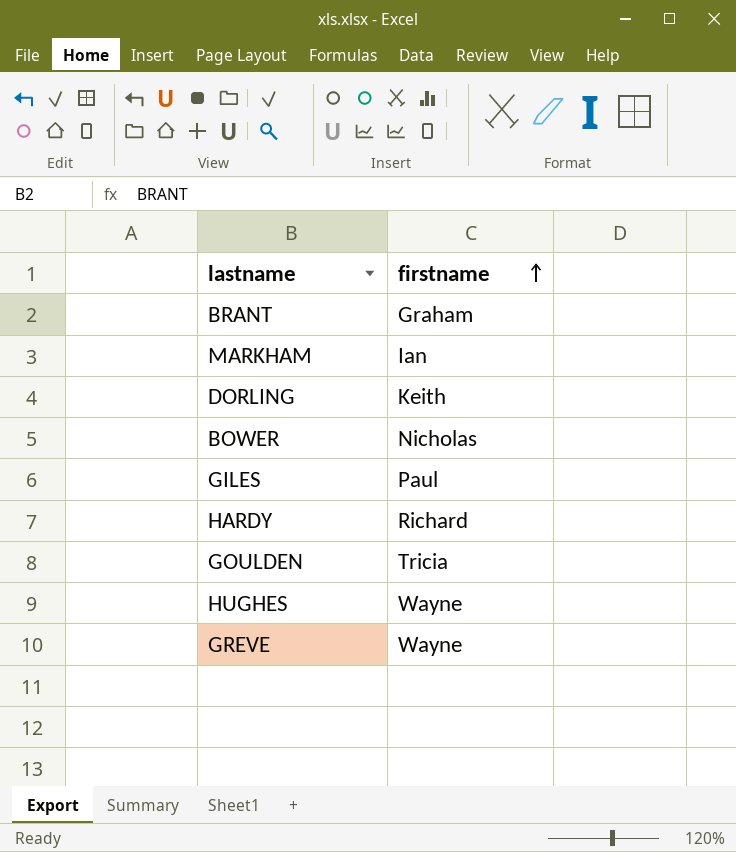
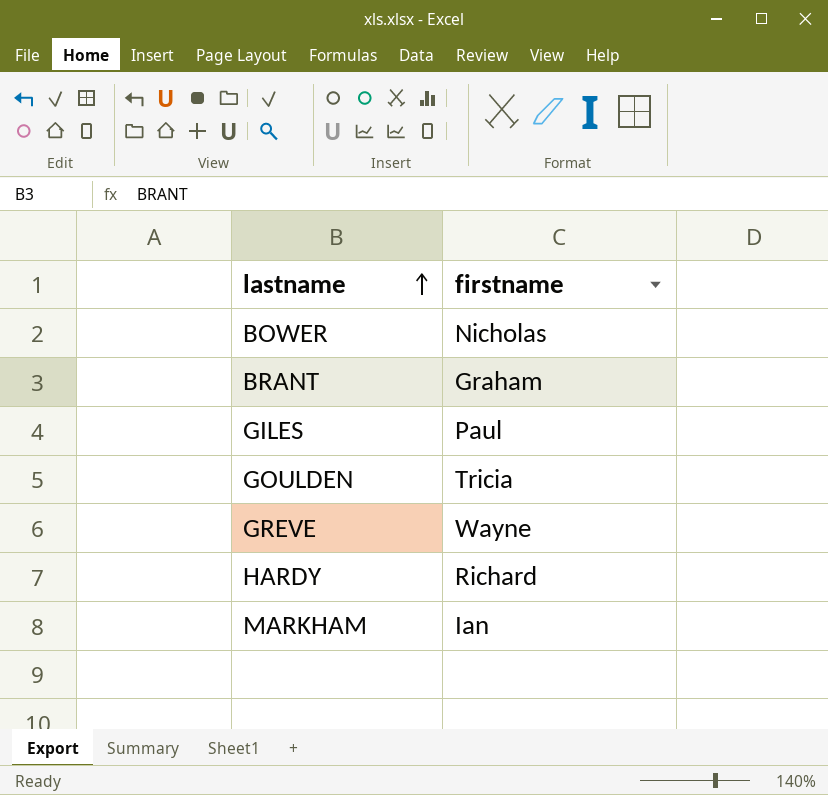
row order: firstname ascending -> lastname ascending
row DORLING: Keith -> none
row HUGHES: Wayne -> none

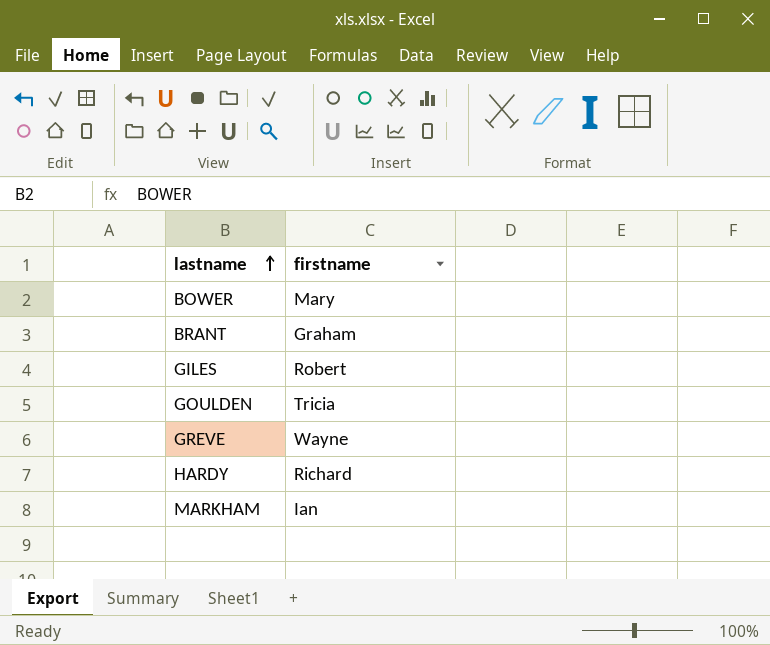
BOWER | firstname: Nicholas -> Mary
GILES | firstname: Paul -> Robert

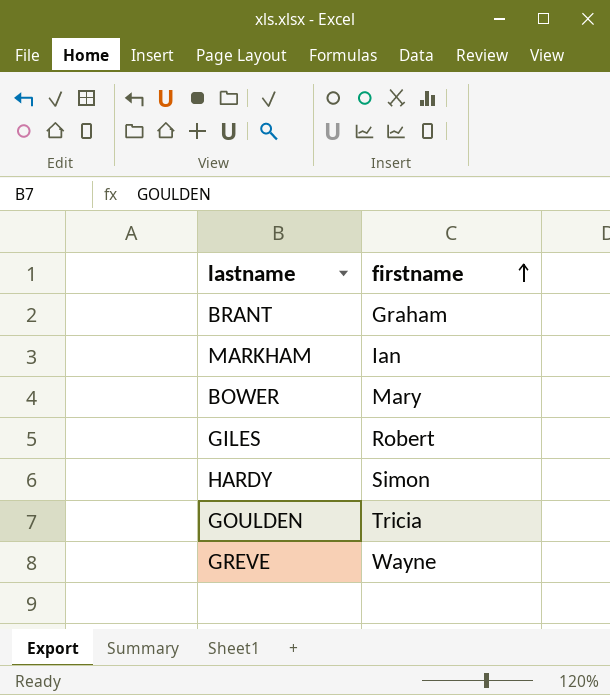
row order: lastname ascending -> firstname ascending
HARDY | firstname: Richard -> Simon

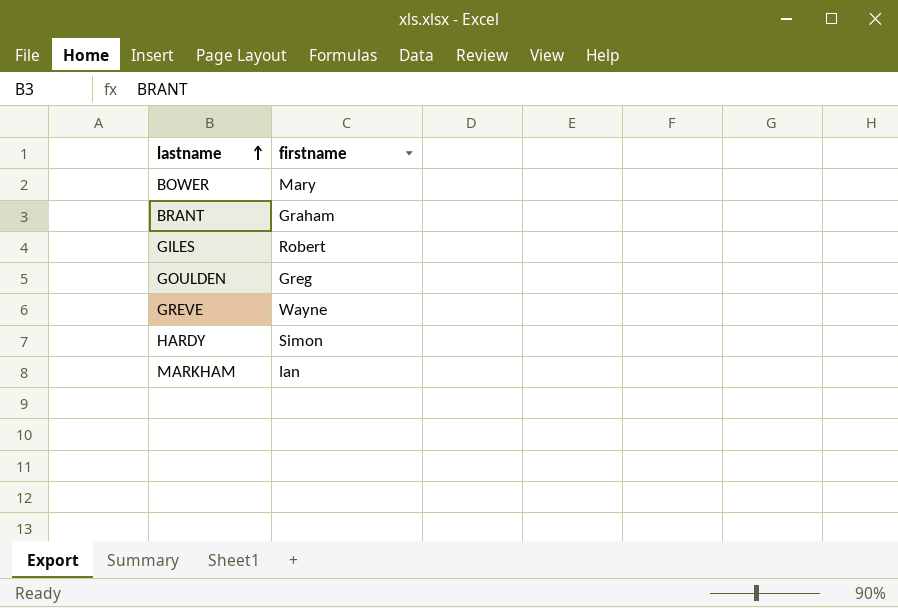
row order: firstname ascending -> lastname ascending
GOULDEN | firstname: Tricia -> Greg

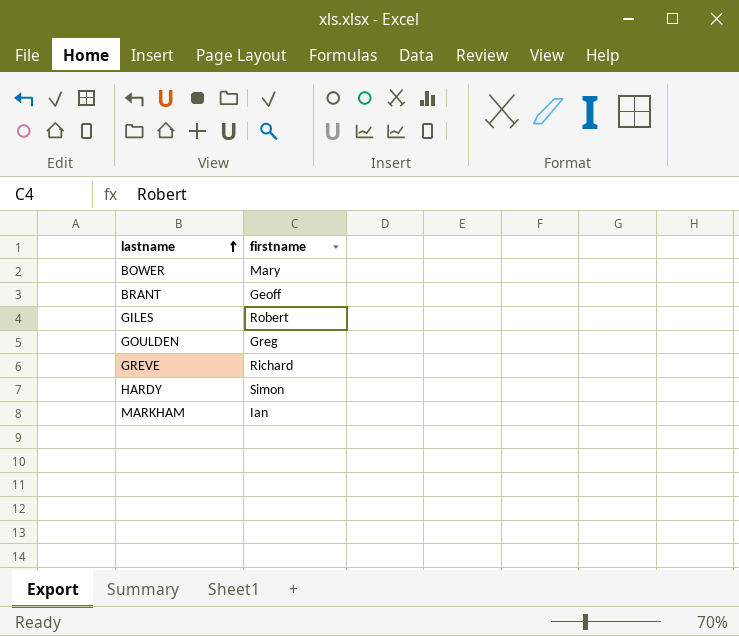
BRANT | firstname: Graham -> Geoff
GREVE | firstname: Wayne -> Richard

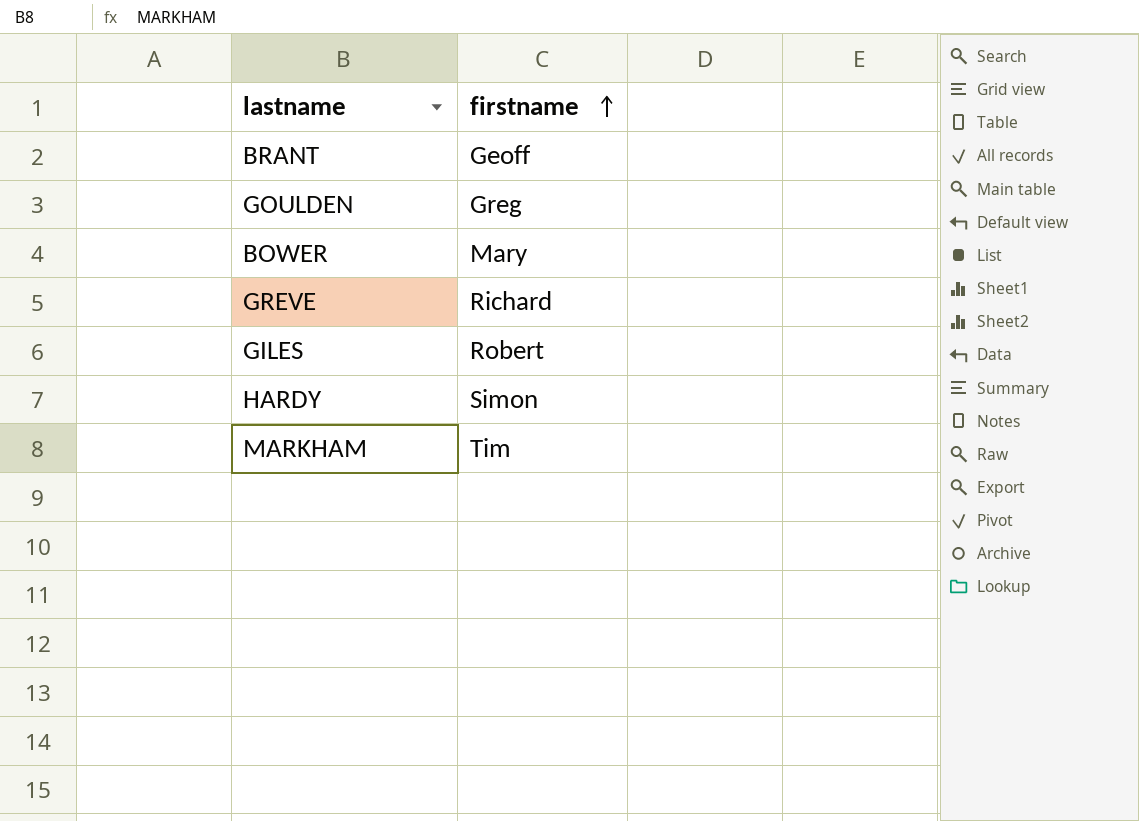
row order: lastname ascending -> firstname ascending
MARKHAM | firstname: Ian -> Tim

